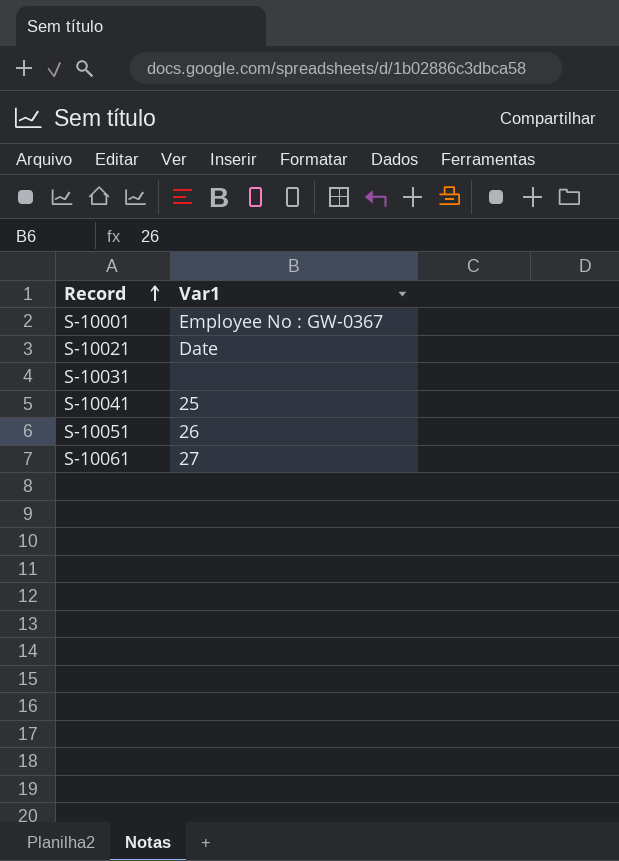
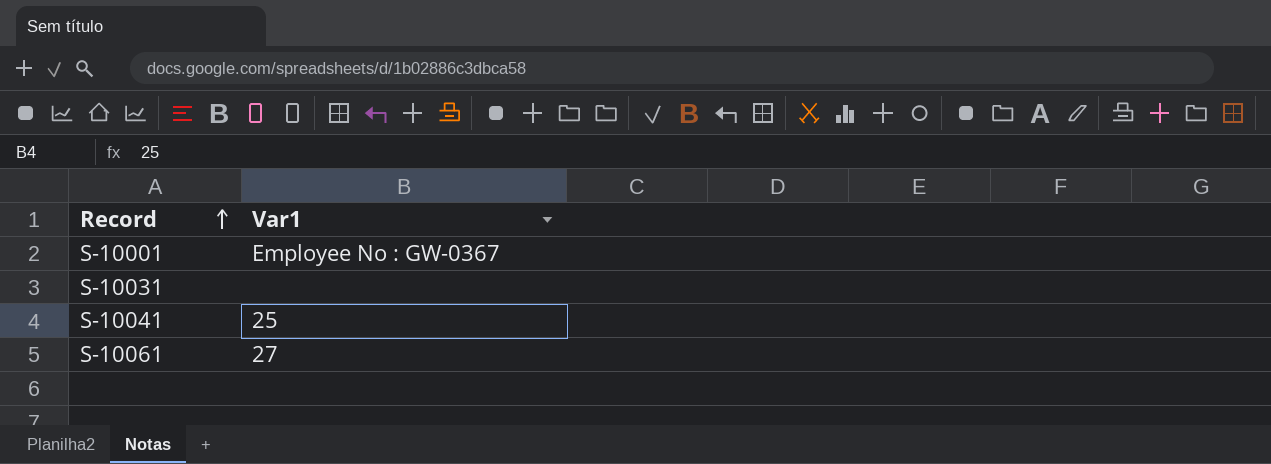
row S-10021: Date -> none
row S-10051: 26 -> none

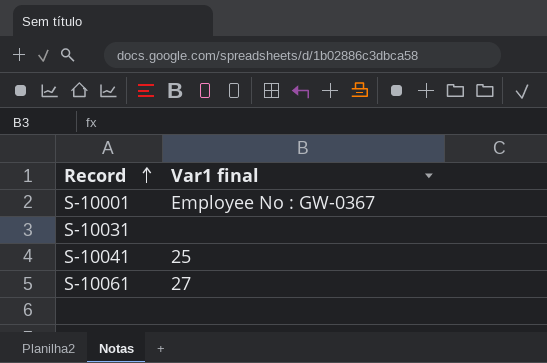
column name: Var1 -> Var1 final

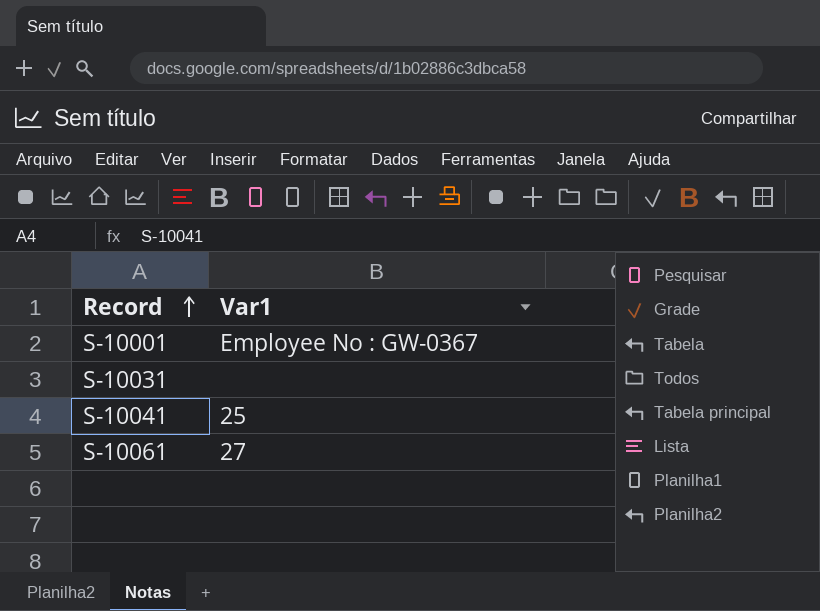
column name: Var1 final -> Var1

